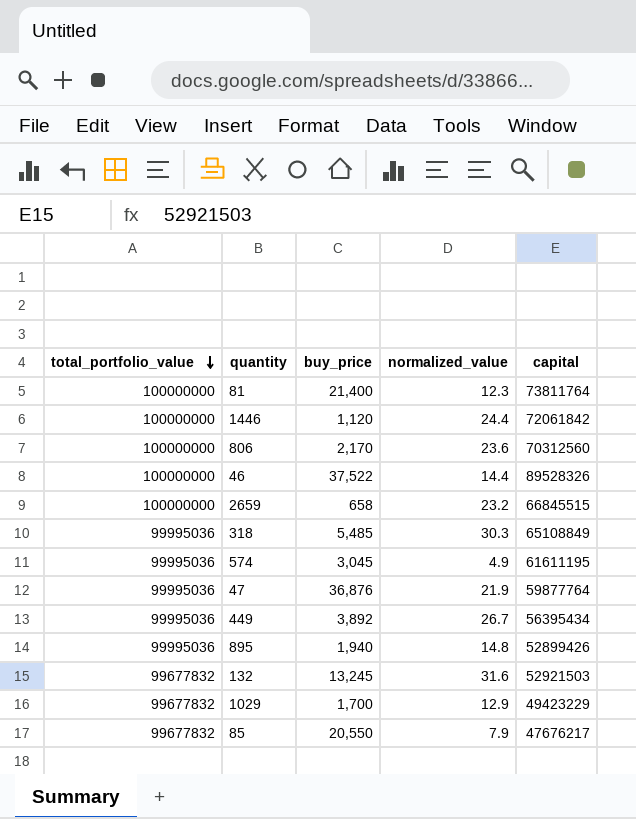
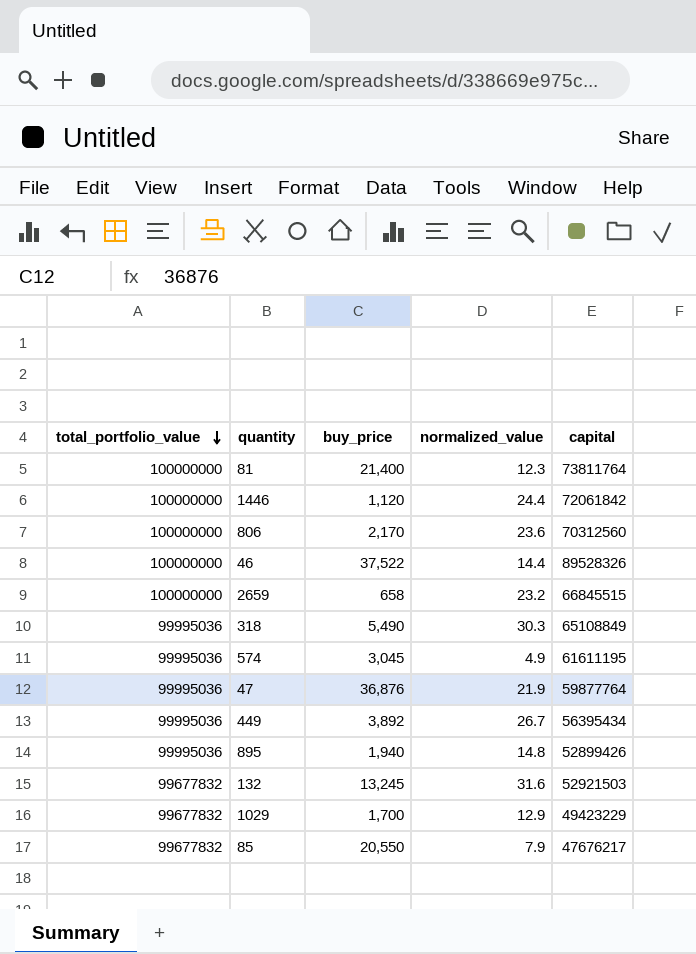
318 | buy_price: 5,485 -> 5,490

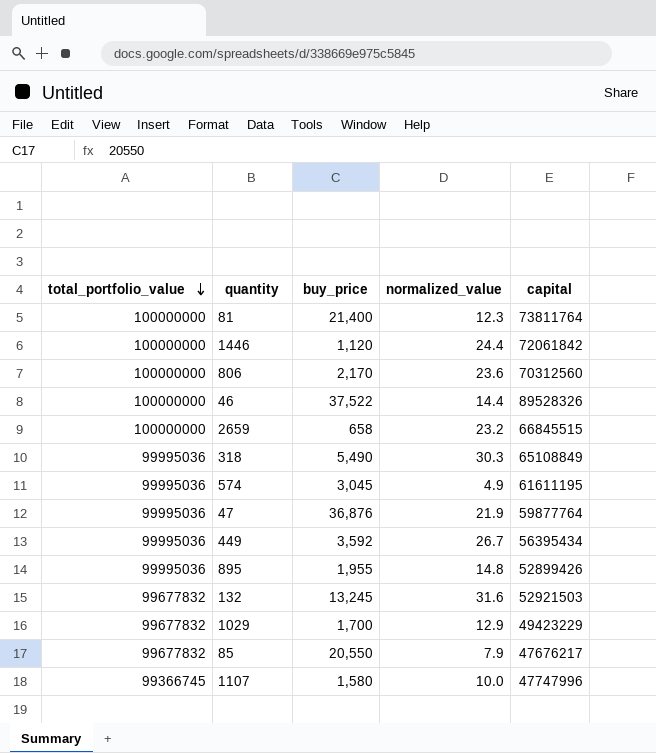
449 | buy_price: 3,892 -> 3,592
895 | buy_price: 1,940 -> 1,955
row 1107: none -> 99366745 | 1,580 | 10.0 | 47747996

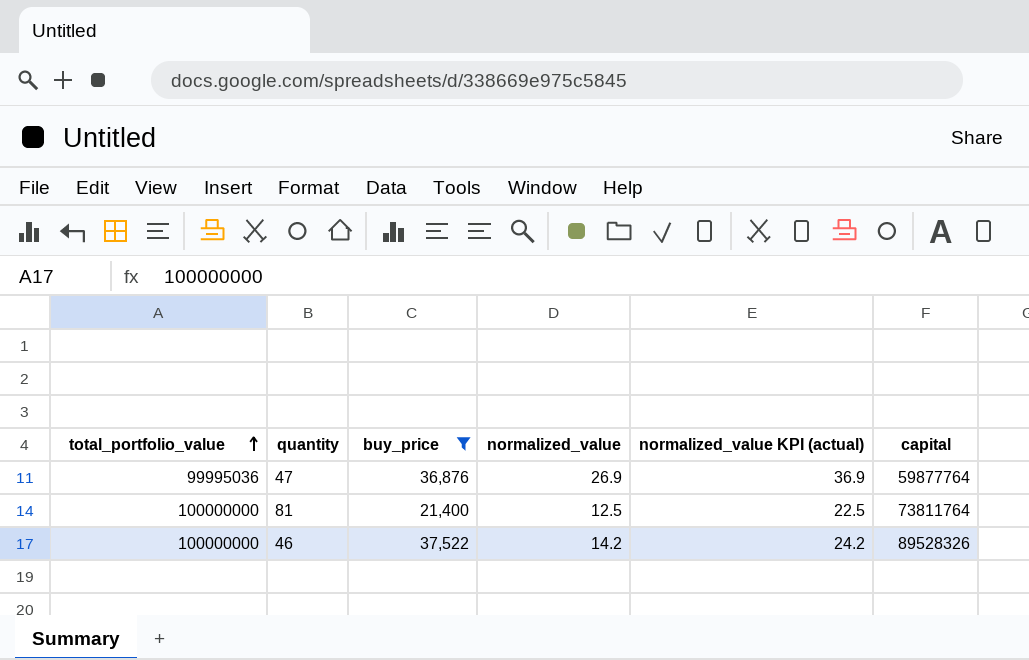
filter: none -> buy_price >= 21,400
row order: total_portfolio_value descending -> total_portfolio_value ascending
column normalized_value KPI (actual) | formula: none -> [normalized_value] + 10
47 | normalized_value: 21.9 -> 26.9
81 | normalized_value: 12.3 -> 12.5
46 | normalized_value: 14.4 -> 14.2

